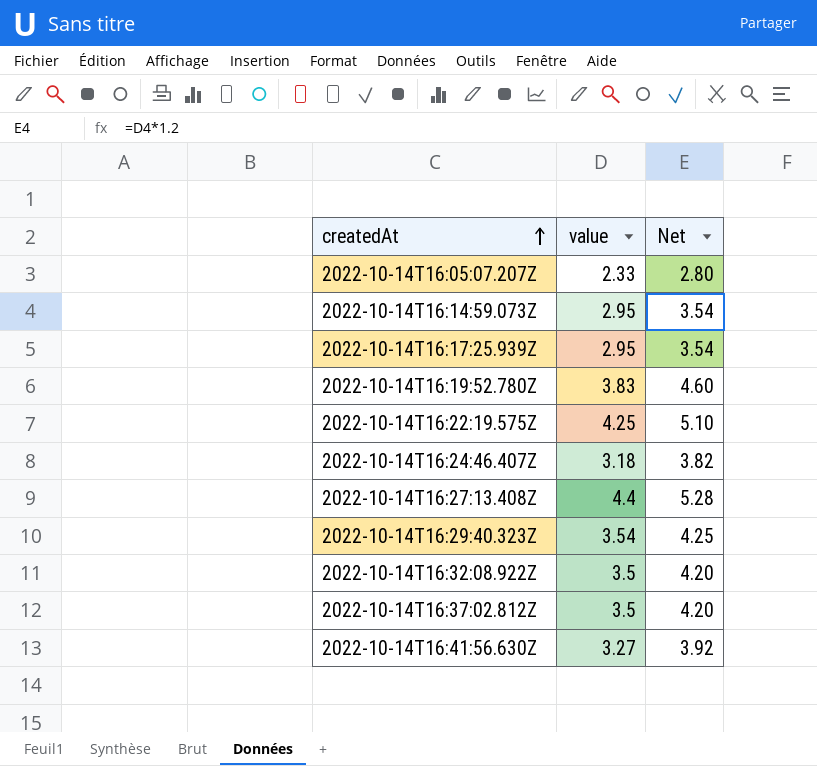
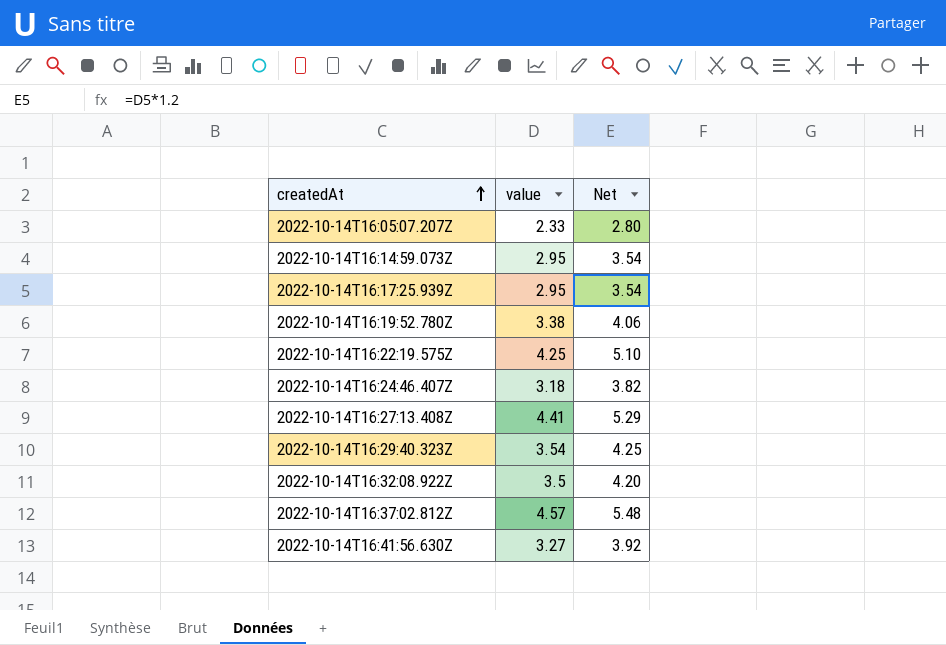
2022-10-14T16:19:52.780Z | value: 3.83 -> 3.38
2022-10-14T16:19:52.780Z | Net: 4.60 -> 4.06
2022-10-14T16:27:13.408Z | value: 4.4 -> 4.41
2022-10-14T16:27:13.408Z | Net: 5.28 -> 5.29
2022-10-14T16:37:02.812Z | value: 3.5 -> 4.57
2022-10-14T16:37:02.812Z | Net: 4.20 -> 5.48

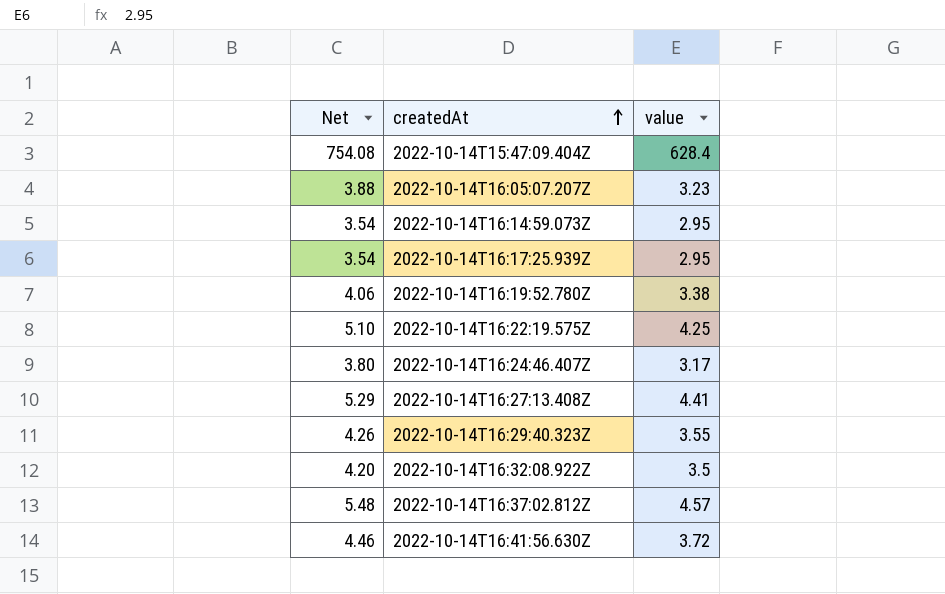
column Net | position: 3 -> 1
row 2022-10-14T15:47:09.404Z: none -> 754.08 | 628.4
2022-10-14T16:05:07.207Z | Net: 2.80 -> 3.88
2022-10-14T16:05:07.207Z | value: 2.33 -> 3.23
2022-10-14T16:24:46.407Z | Net: 3.82 -> 3.80
2022-10-14T16:24:46.407Z | value: 3.18 -> 3.17
2022-10-14T16:29:40.323Z | Net: 4.25 -> 4.26
2022-10-14T16:29:40.323Z | value: 3.54 -> 3.55
2022-10-14T16:41:56.630Z | Net: 3.92 -> 4.46
2022-10-14T16:41:56.630Z | value: 3.27 -> 3.72

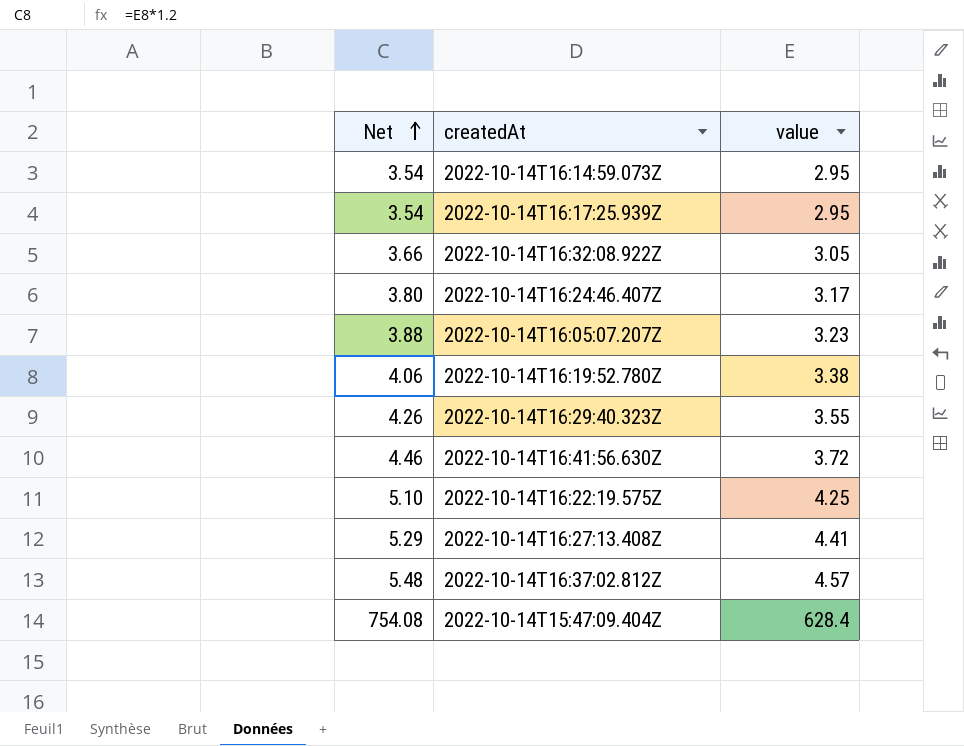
row order: createdAt ascending -> Net ascending
2022-10-14T16:32:08.922Z | Net: 4.20 -> 3.66
2022-10-14T16:32:08.922Z | value: 3.5 -> 3.05

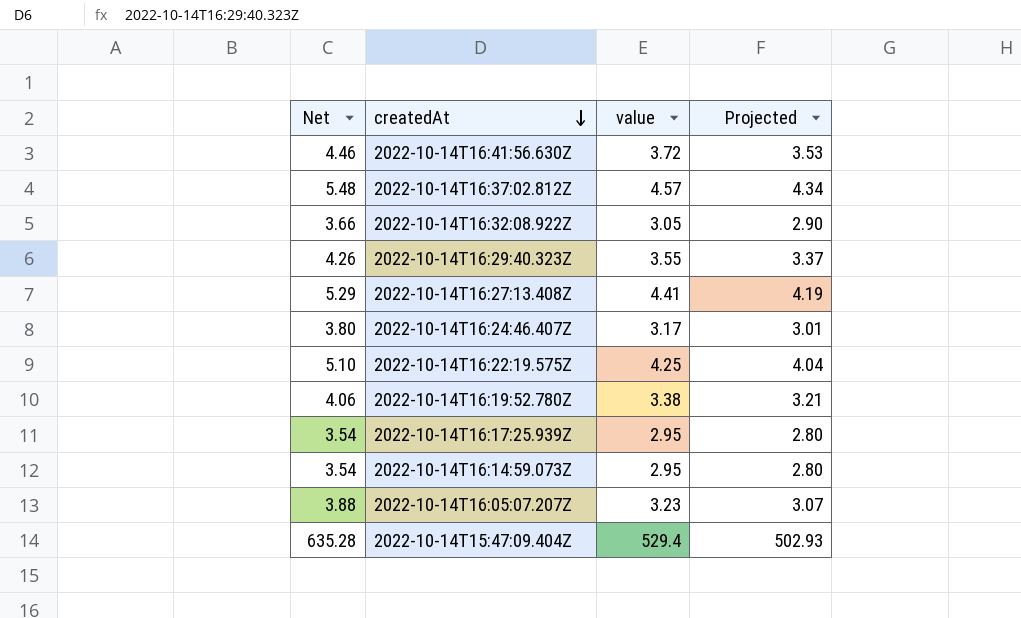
row order: Net ascending -> createdAt descending
column Projected | formula: none -> [value] * 0.95
2022-10-14T15:47:09.404Z | Net: 754.08 -> 635.28
2022-10-14T15:47:09.404Z | value: 628.4 -> 529.4

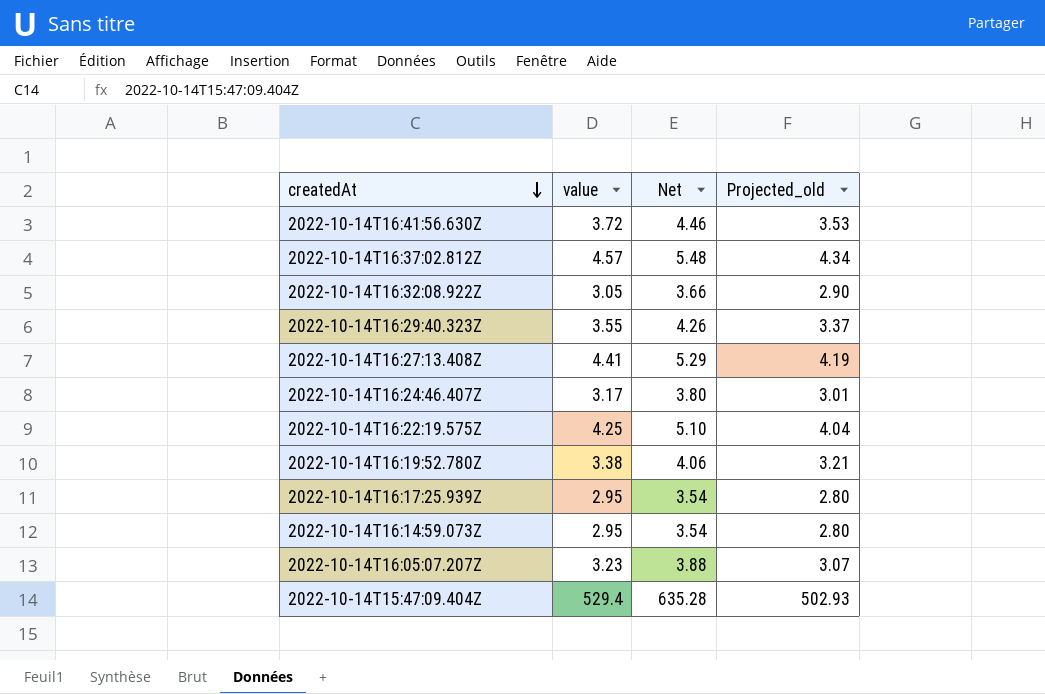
column Net | position: 1 -> 3
column name: Projected -> Projected_old

